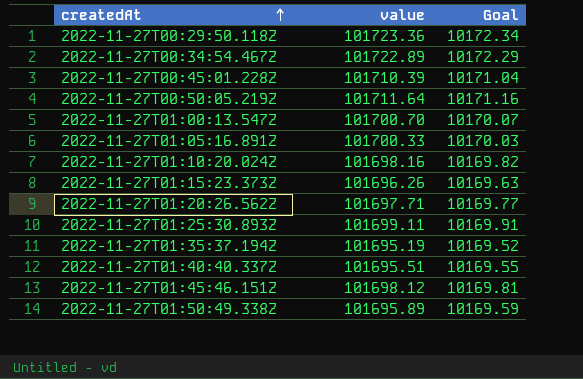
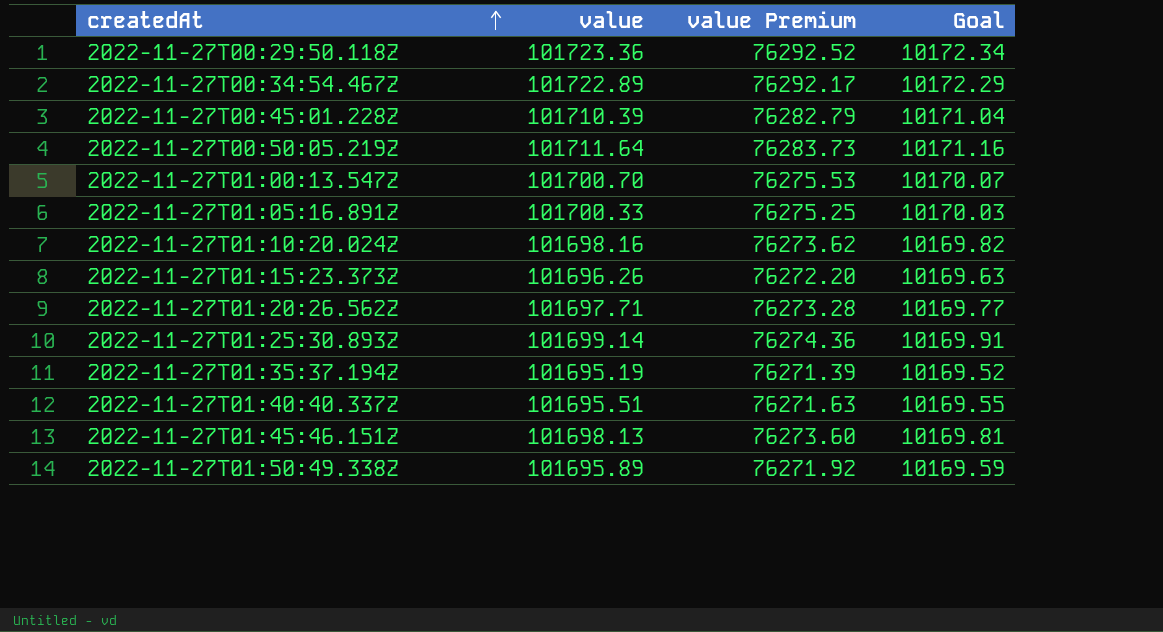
column value Premium | formula: none -> [value] * 0.75
2022-11-27T01:25:30.893Z | value: 101699.11 -> 101699.14
2022-11-27T01:45:46.151Z | value: 101698.12 -> 101698.13

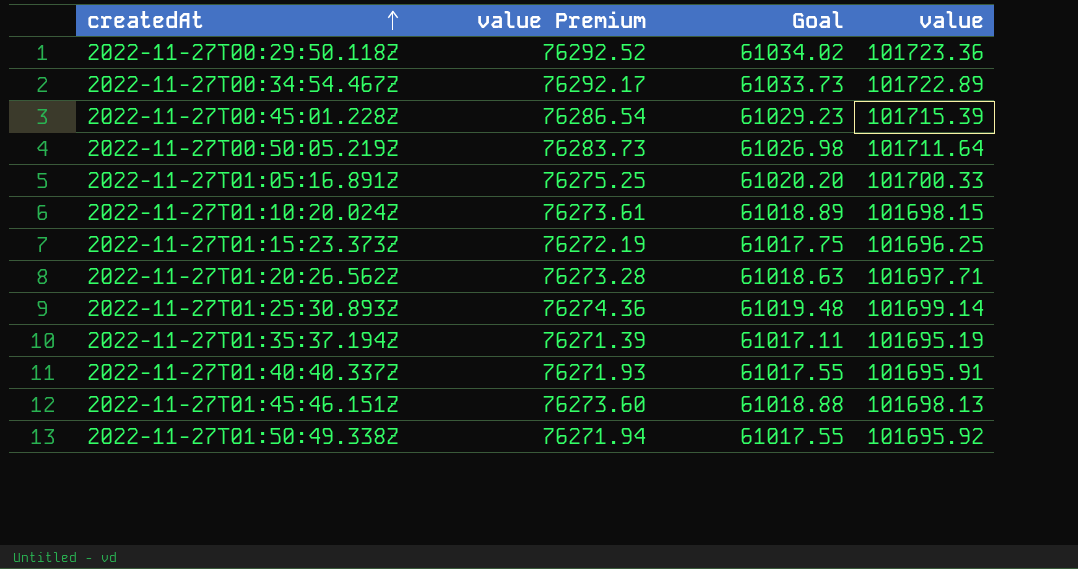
column Goal | formula: [value] * 0.1 -> [value] * 0.6
column value | position: 2 -> 4
row 2022-11-27T01:00:13.547Z: 101700.70 | 76275.53 | 10170.07 -> none
2022-11-27T00:45:01.228Z | value Premium: 76282.79 -> 76286.54
2022-11-27T00:45:01.228Z | value: 101710.39 -> 101715.39
2022-11-27T01:10:20.024Z | value Premium: 76273.62 -> 76273.61
2022-11-27T01:10:20.024Z | value: 101698.16 -> 101698.15
2022-11-27T01:15:23.373Z | value Premium: 76272.20 -> 76272.19
2022-11-27T01:15:23.373Z | value: 101696.26 -> 101696.25
2022-11-27T01:40:40.337Z | value Premium: 76271.63 -> 76271.93
2022-11-27T01:40:40.337Z | value: 101695.51 -> 101695.91
2022-11-27T01:50:49.338Z | value Premium: 76271.92 -> 76271.94
2022-11-27T01:50:49.338Z | value: 101695.89 -> 101695.92

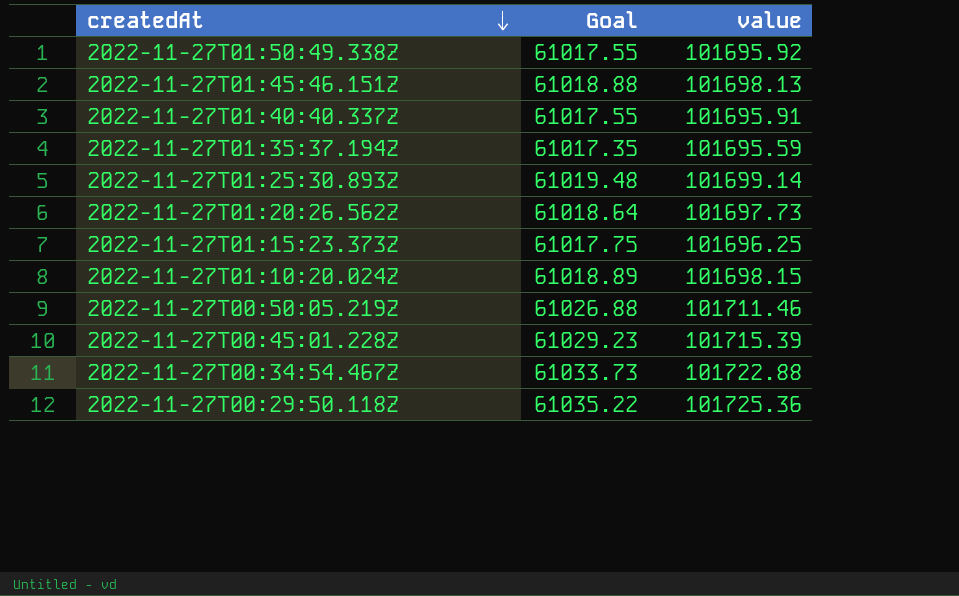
row order: createdAt ascending -> createdAt descending
column value Premium | formula: [value] * 0.75 -> none
row 2022-11-27T01:05:16.891Z: 76275.25 | 61020.20 | 101700.33 -> none
2022-11-27T01:35:37.194Z | Goal: 61017.11 -> 61017.35
2022-11-27T01:35:37.194Z | value: 101695.19 -> 101695.59
2022-11-27T01:20:26.562Z | Goal: 61018.63 -> 61018.64
2022-11-27T01:20:26.562Z | value: 101697.71 -> 101697.73
2022-11-27T00:50:05.219Z | Goal: 61026.98 -> 61026.88
2022-11-27T00:50:05.219Z | value: 101711.64 -> 101711.46
2022-11-27T00:34:54.467Z | value: 101722.89 -> 101722.88
2022-11-27T00:29:50.118Z | Goal: 61034.02 -> 61035.22
2022-11-27T00:29:50.118Z | value: 101723.36 -> 101725.36

